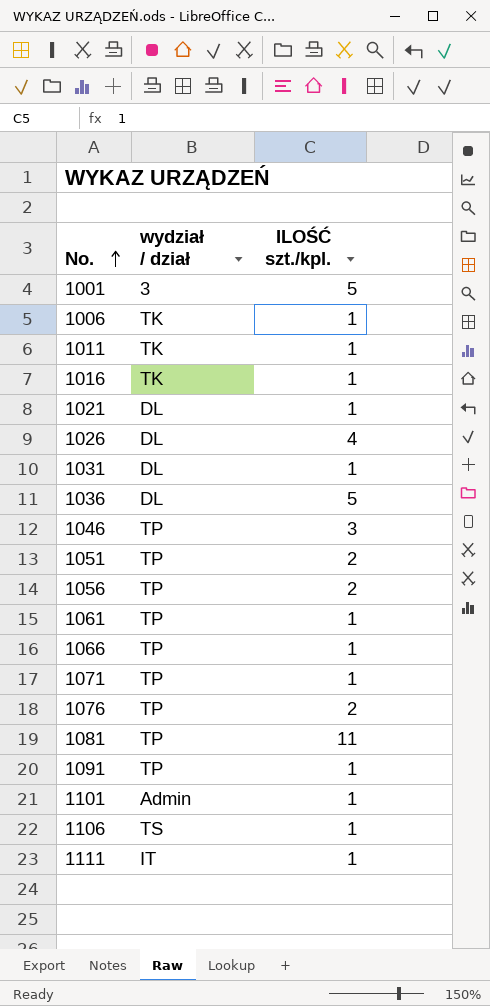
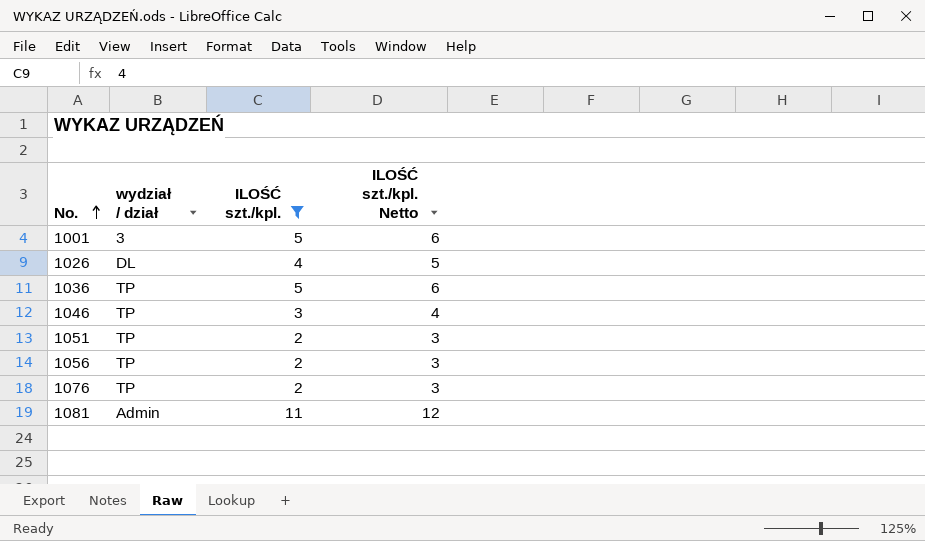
filter: none -> ILOŚĆ szt./kpl. != 1
column ILOŚĆ szt./kpl. Netto | formula: none -> [ILOŚĆ szt./kpl.] + 1
1036 | wydział / dział: DL -> TP
1081 | wydział / dział: TP -> Admin

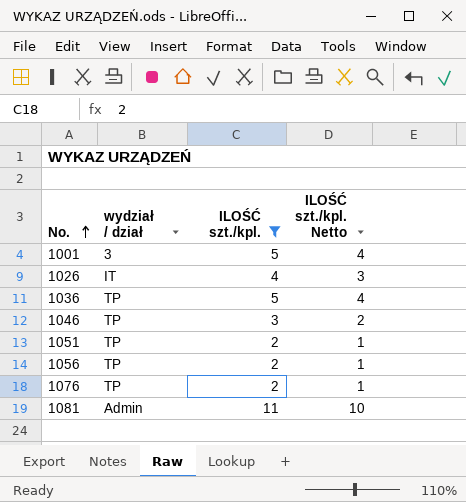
column ILOŚĆ szt./kpl. Netto | formula: [ILOŚĆ szt./kpl.] + 1 -> [ILOŚĆ szt./kpl.] - 1
1026 | wydział / dział: DL -> IT

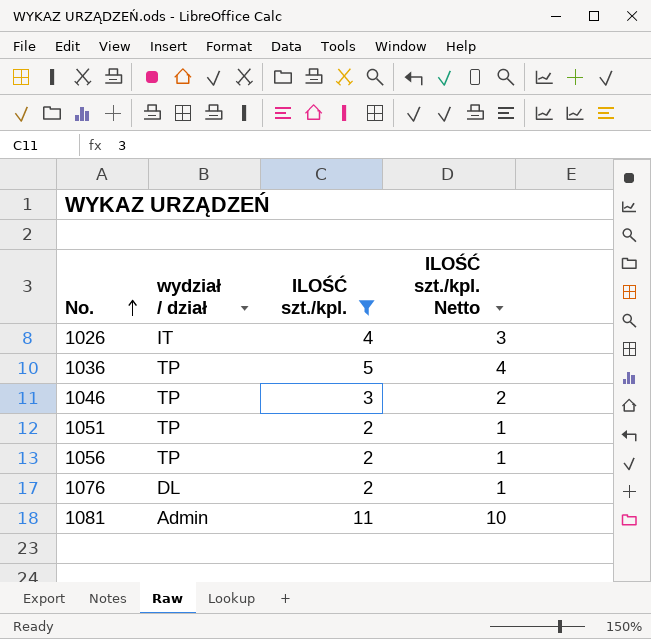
row 1001: 3 | 5 | 4 -> none
1076 | wydział / dział: TP -> DL

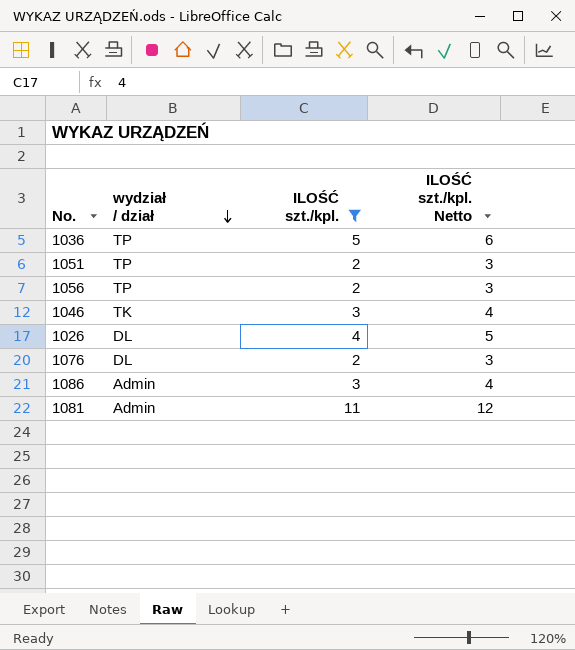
row order: No. ascending -> wydział / dział descending
column ILOŚĆ szt./kpl. Netto | formula: [ILOŚĆ szt./kpl.] - 1 -> [ILOŚĆ szt./kpl.] + 1
1046 | wydział / dział: TP -> TK
1026 | wydział / dział: IT -> DL
row 1086: none -> Admin | 3 | 4

